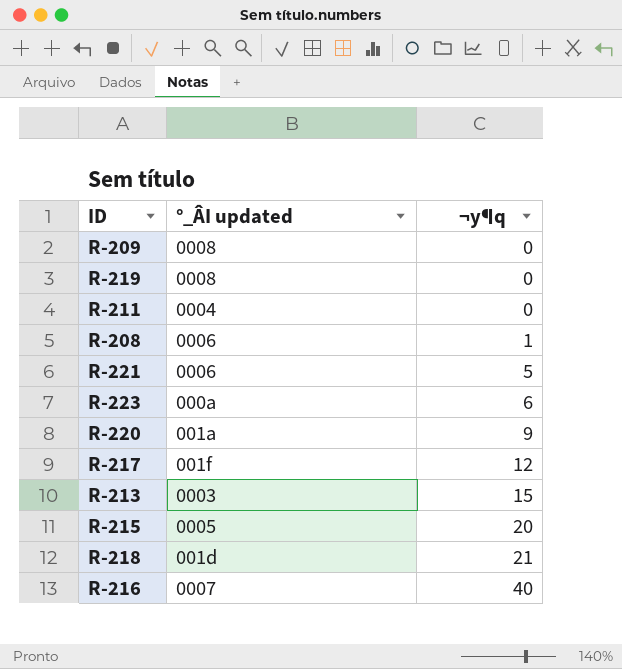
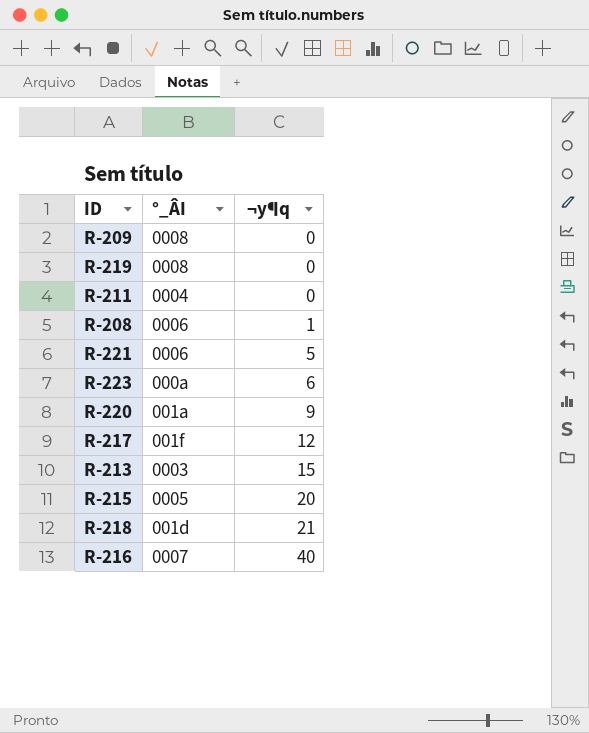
column name: °_ÂI updated -> °_ÂI

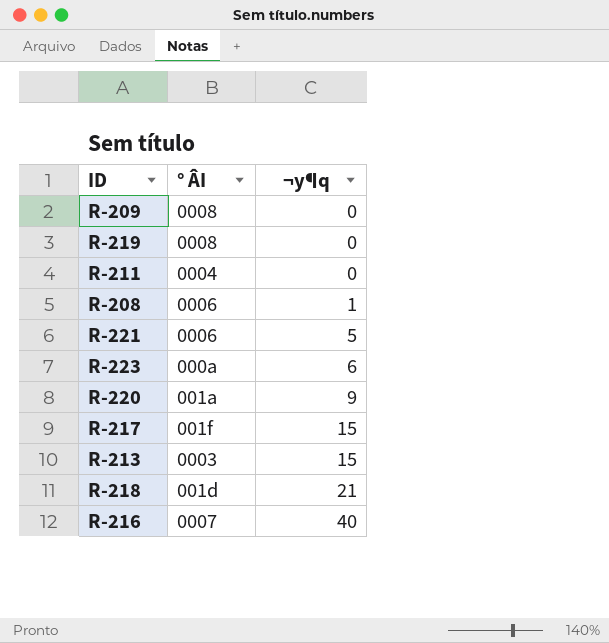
column name: °_ÂI -> ° ÂI
row R-215: 0005 | 20 -> none
R-217 | ¬y¶q: 12 -> 15

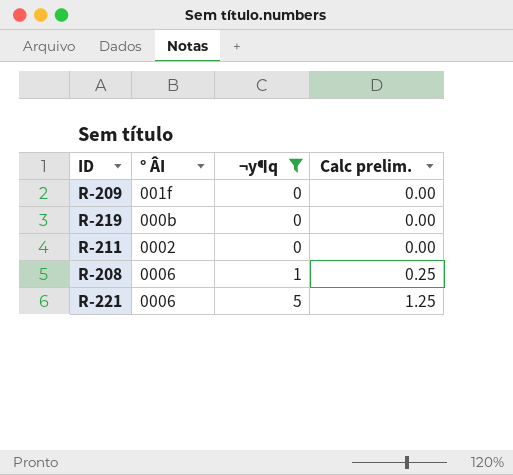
filter: none -> ¬y¶q <= 5
column Calc prelim. | formula: none -> [¬y¶q] * 0.25
R-209 | ° ÂI: 0008 -> 001f
R-219 | ° ÂI: 0008 -> 000b
R-211 | ° ÂI: 0004 -> 0002

